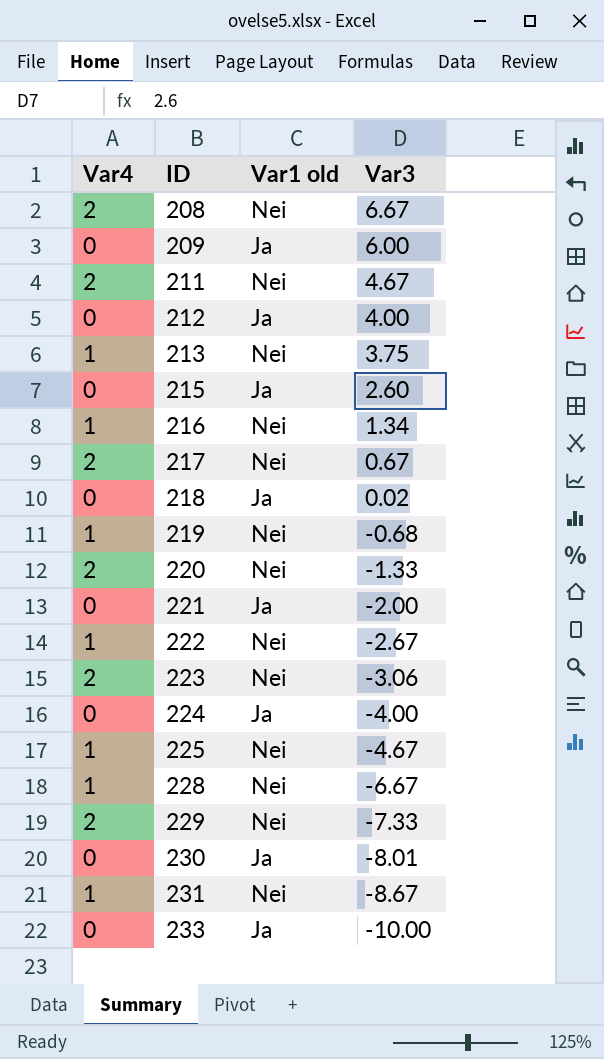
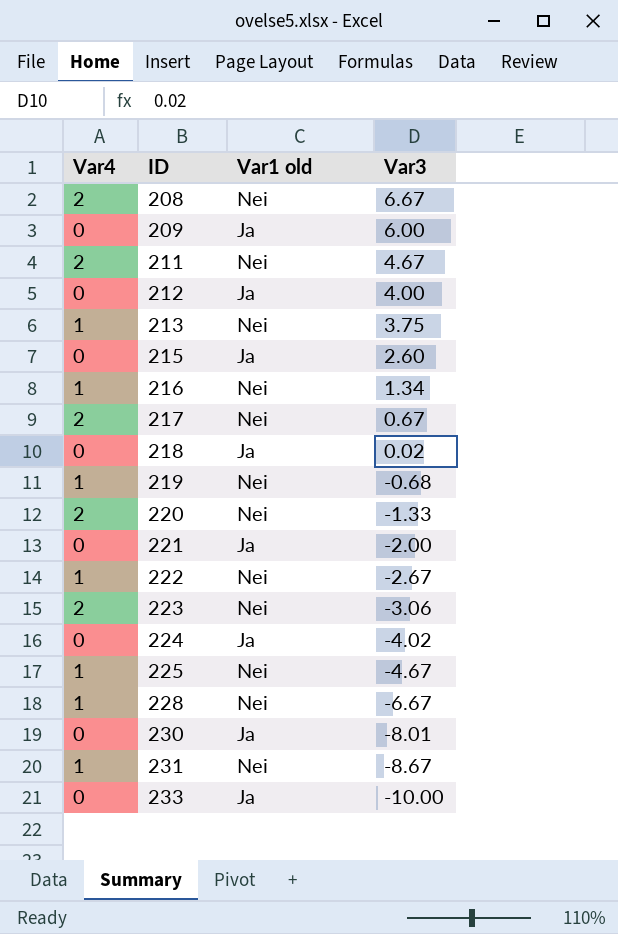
row 229: 2 | Nei | -7.33 -> none
224 | Var3: -4.00 -> -4.02

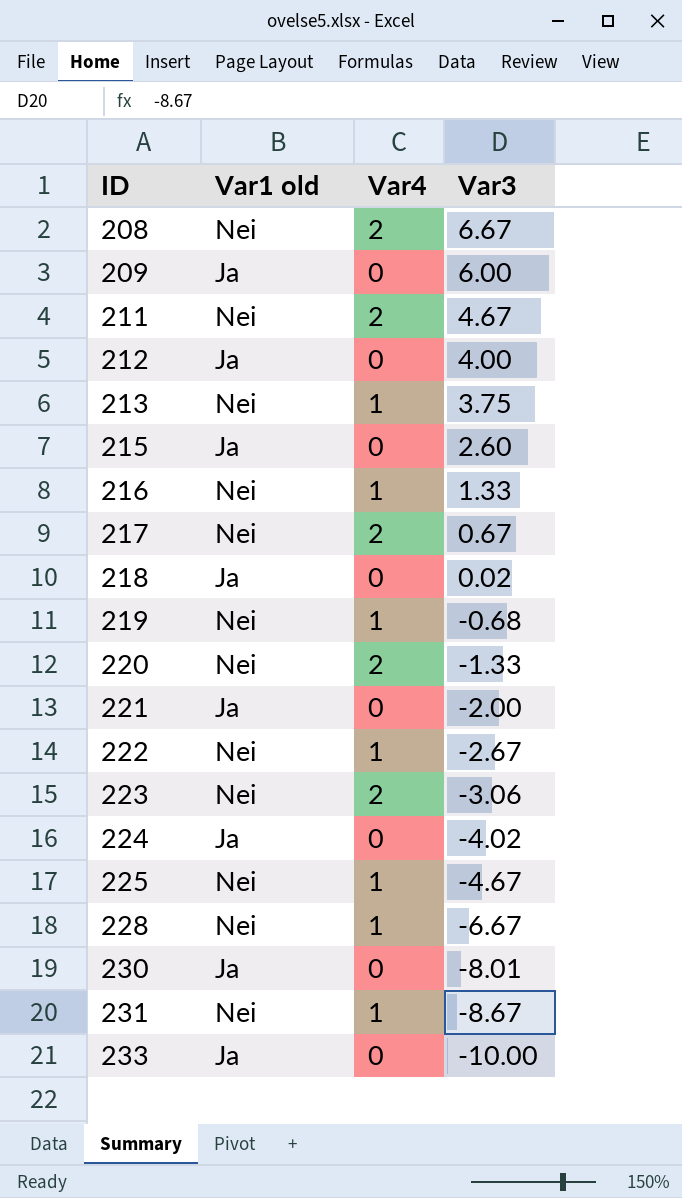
column Var4 | position: 1 -> 3
216 | Var3: 1.34 -> 1.33

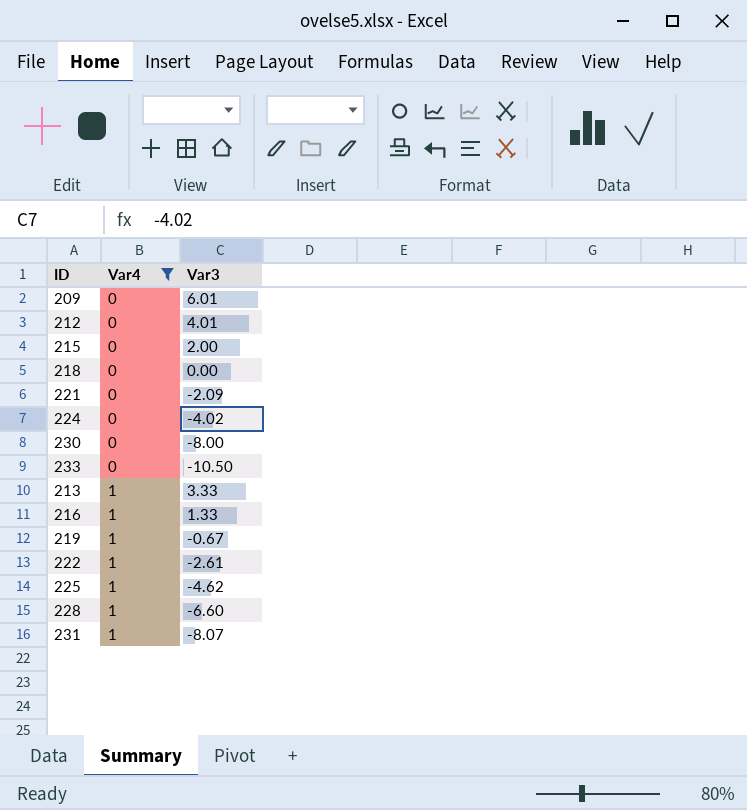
filter: none -> Var4 != 2
row order: ID ascending -> Var4 ascending
column Var1 old | position: 2 -> none
209 | Var3: 6.00 -> 6.01
212 | Var3: 4.00 -> 4.01
215 | Var3: 2.60 -> 2.00
218 | Var3: 0.02 -> 0.00
221 | Var3: -2.00 -> -2.09
230 | Var3: -8.01 -> -8.00
233 | Var3: -10.00 -> -10.50
213 | Var3: 3.75 -> 3.33
219 | Var3: -0.68 -> -0.67
222 | Var3: -2.67 -> -2.61
225 | Var3: -4.67 -> -4.62
228 | Var3: -6.67 -> -6.60
231 | Var3: -8.67 -> -8.07

